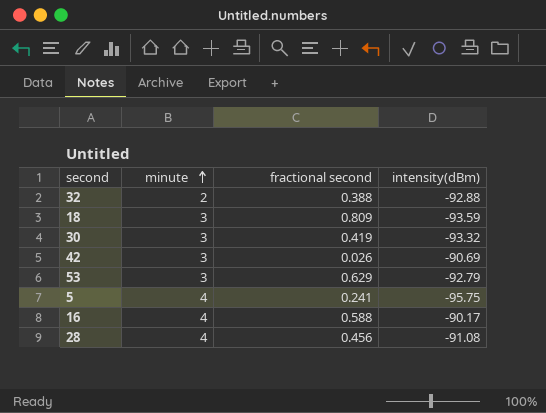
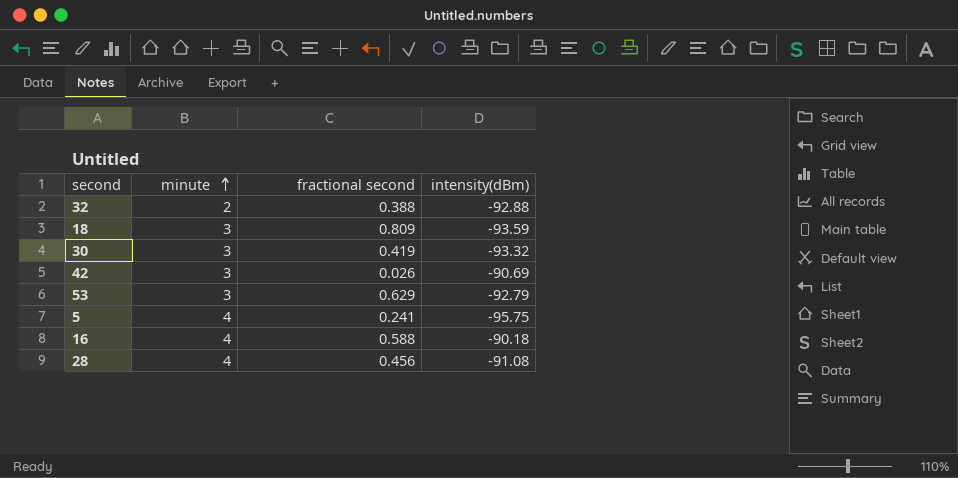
16 | intensity(dBm): -90.17 -> -90.18

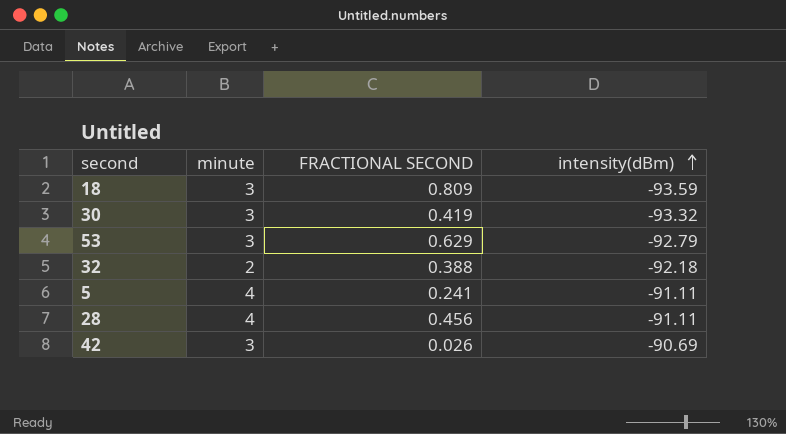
row order: minute ascending -> intensity(dBm) ascending
column name: fractional second -> FRACTIONAL SECOND
row 16: 4 | 0.588 | -90.18 -> none
32 | intensity(dBm): -92.88 -> -92.18
5 | intensity(dBm): -95.75 -> -91.11
28 | intensity(dBm): -91.08 -> -91.11

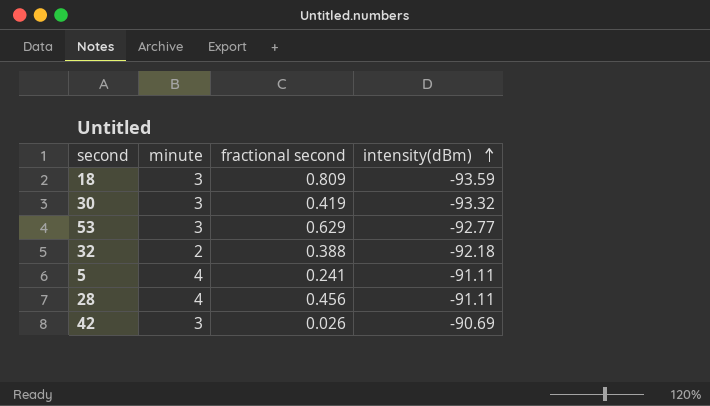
column name: FRACTIONAL SECOND -> fractional second
53 | intensity(dBm): -92.79 -> -92.77

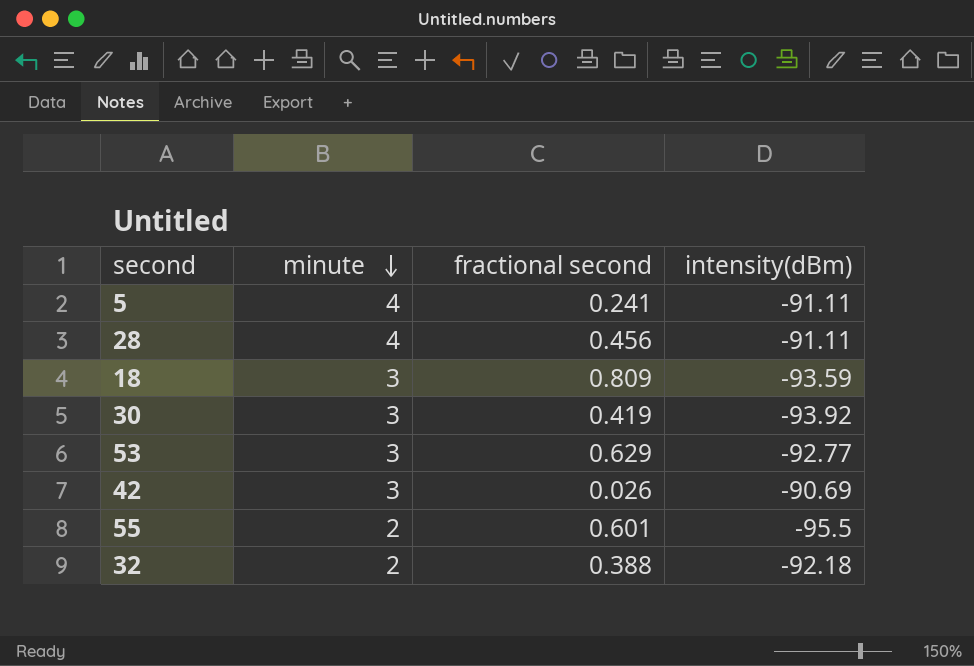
row order: intensity(dBm) ascending -> minute descending
30 | intensity(dBm): -93.32 -> -93.92
row 55: none -> 2 | 0.601 | -95.5

